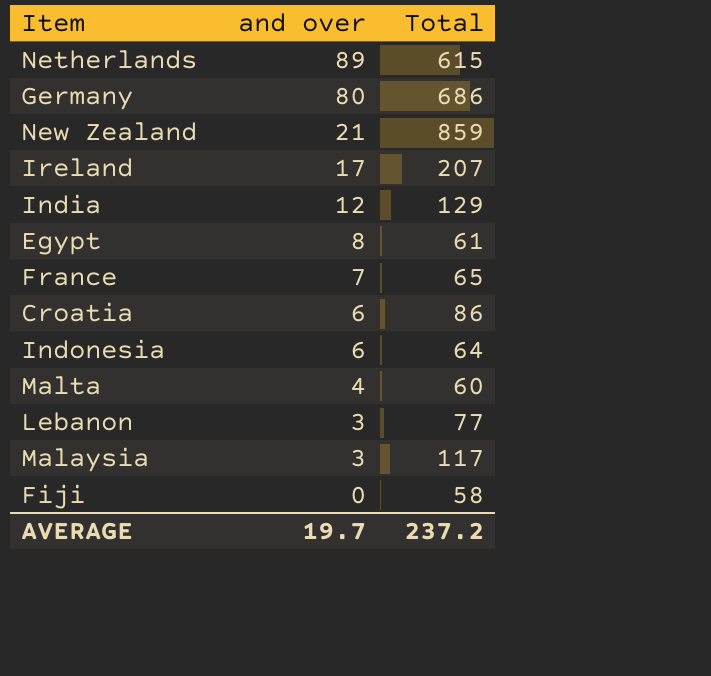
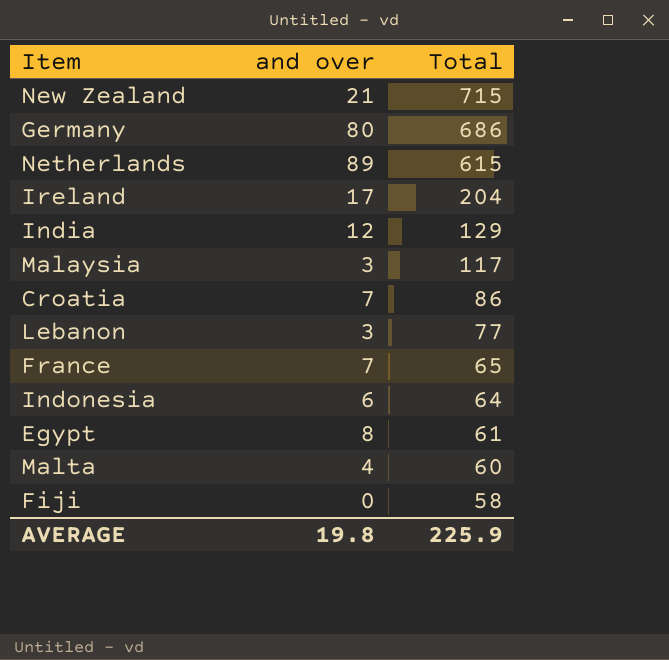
row order: and over descending -> Total descending
New Zealand | Total: 859 -> 715
Ireland | Total: 207 -> 204
Croatia | and over: 6 -> 7
AVERAGE | and over: 19.7 -> 19.8
AVERAGE | Total: 237.2 -> 225.9

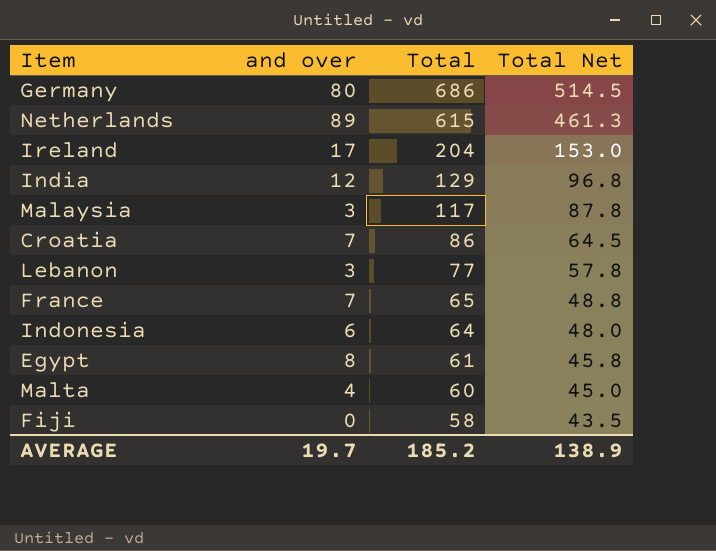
column Total Net | formula: none -> [Total] * 0.75
row New Zealand: 21 | 715 -> none
AVERAGE | and over: 19.8 -> 19.7
AVERAGE | Total: 225.9 -> 185.2

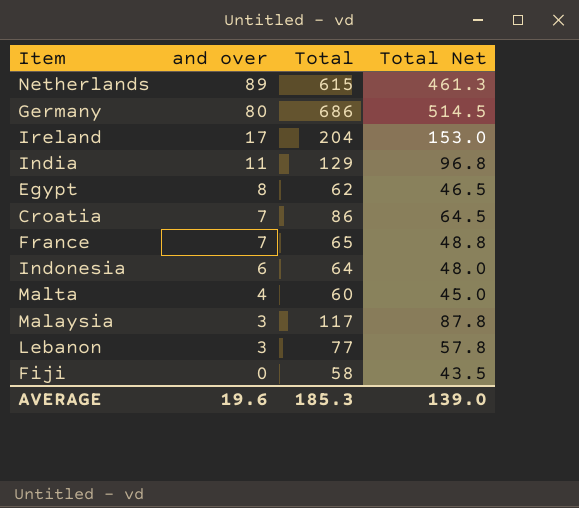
row order: Total descending -> and over descending
India | and over: 12 -> 11
Egypt | Total: 61 -> 62
Egypt | Total Net: 45.8 -> 46.5
AVERAGE | and over: 19.7 -> 19.6
AVERAGE | Total: 185.2 -> 185.3
AVERAGE | Total Net: 138.9 -> 139.0

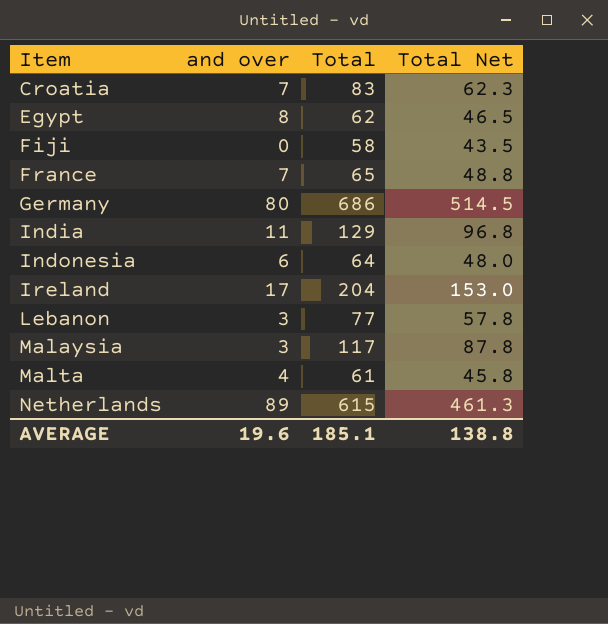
row order: and over descending -> Item ascending
Croatia | Total: 86 -> 83
Croatia | Total Net: 64.5 -> 62.3
Malta | Total: 60 -> 61
Malta | Total Net: 45.0 -> 45.8
AVERAGE | Total: 185.3 -> 185.1
AVERAGE | Total Net: 139.0 -> 138.8

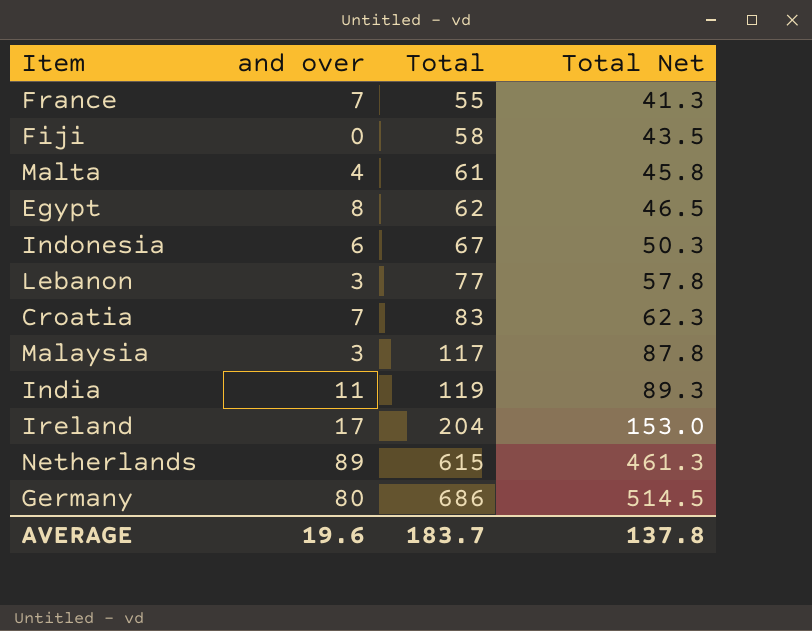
row order: Item ascending -> Total ascending
France | Total: 65 -> 55
France | Total Net: 48.8 -> 41.3
Indonesia | Total: 64 -> 67
Indonesia | Total Net: 48.0 -> 50.3
India | Total: 129 -> 119
India | Total Net: 96.8 -> 89.3
AVERAGE | Total: 185.1 -> 183.7
AVERAGE | Total Net: 138.8 -> 137.8

